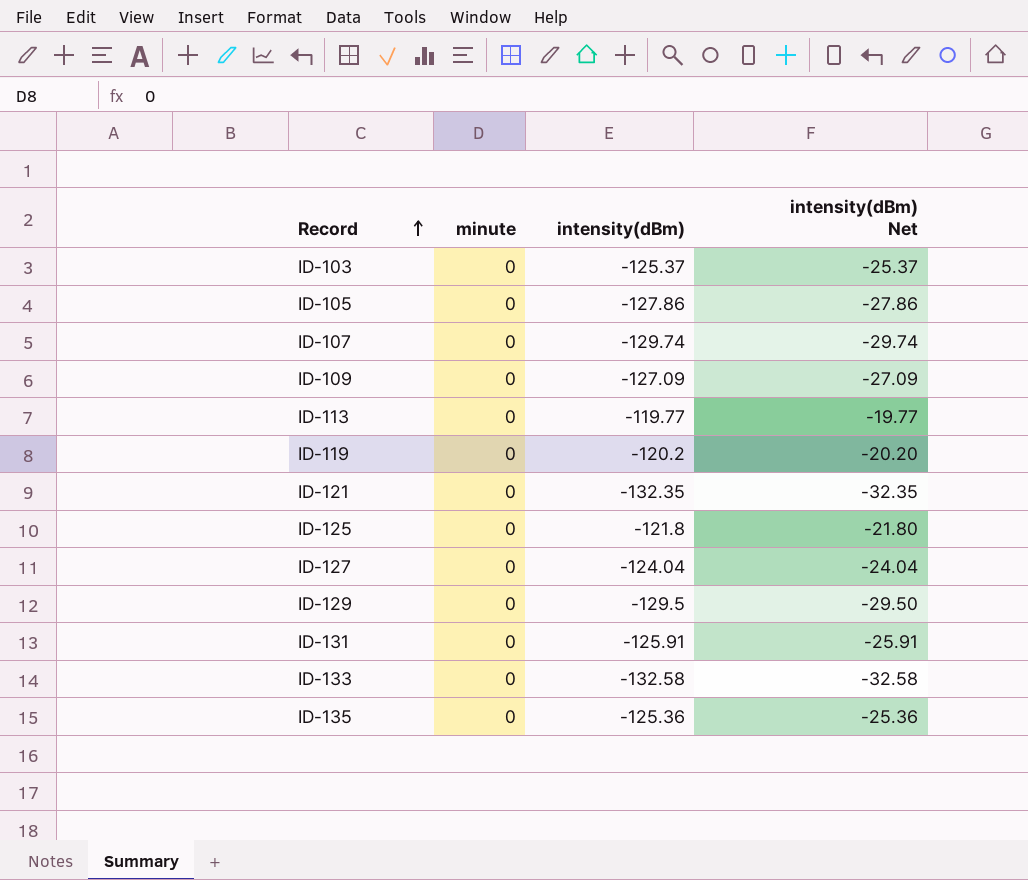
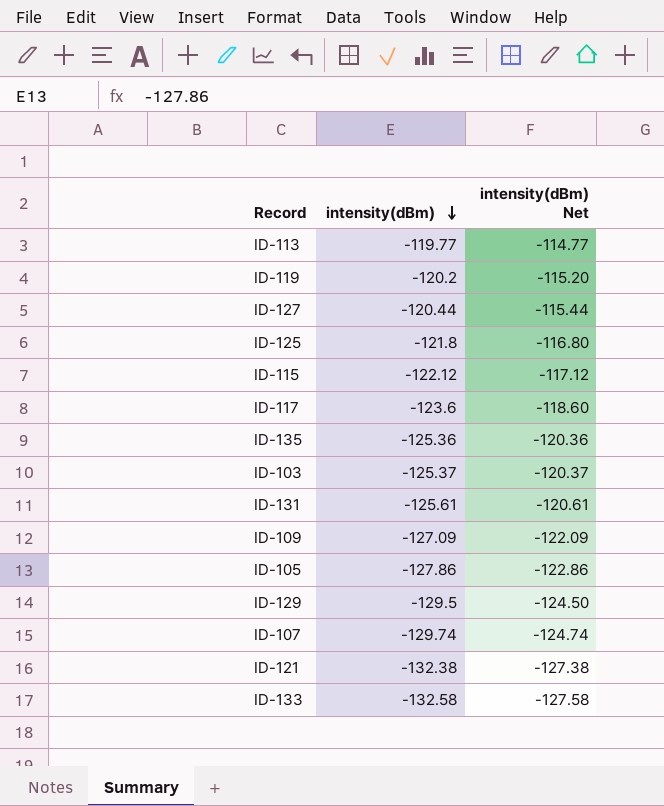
row order: Record ascending -> intensity(dBm) descending
column minute | position: 2 -> none
column intensity(dBm) Net | formula: [intensity(dBm)] + 100 -> [intensity(dBm)] + 5
ID-127 | intensity(dBm): -124.04 -> -120.44
row ID-115: none -> -122.12 | -117.12
row ID-117: none -> -123.6 | -118.60
ID-131 | intensity(dBm): -125.91 -> -125.61
ID-121 | intensity(dBm): -132.35 -> -132.38

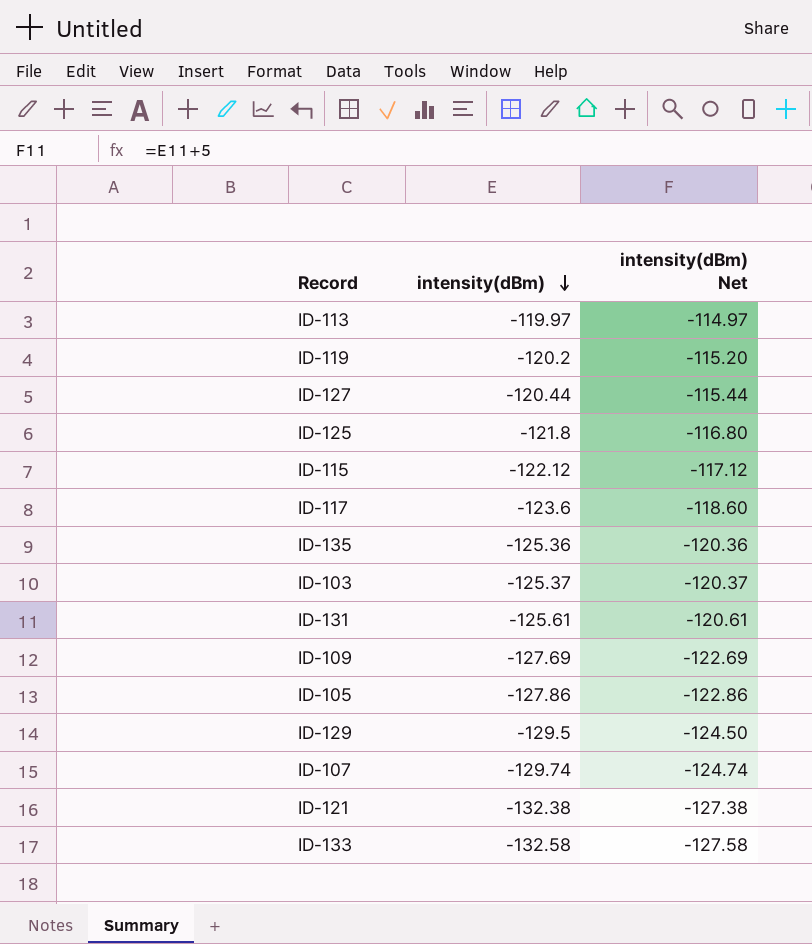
ID-113 | intensity(dBm): -119.77 -> -119.97
ID-113 | intensity(dBm) Net: -114.77 -> -114.97
ID-109 | intensity(dBm): -127.09 -> -127.69
ID-109 | intensity(dBm) Net: -122.09 -> -122.69

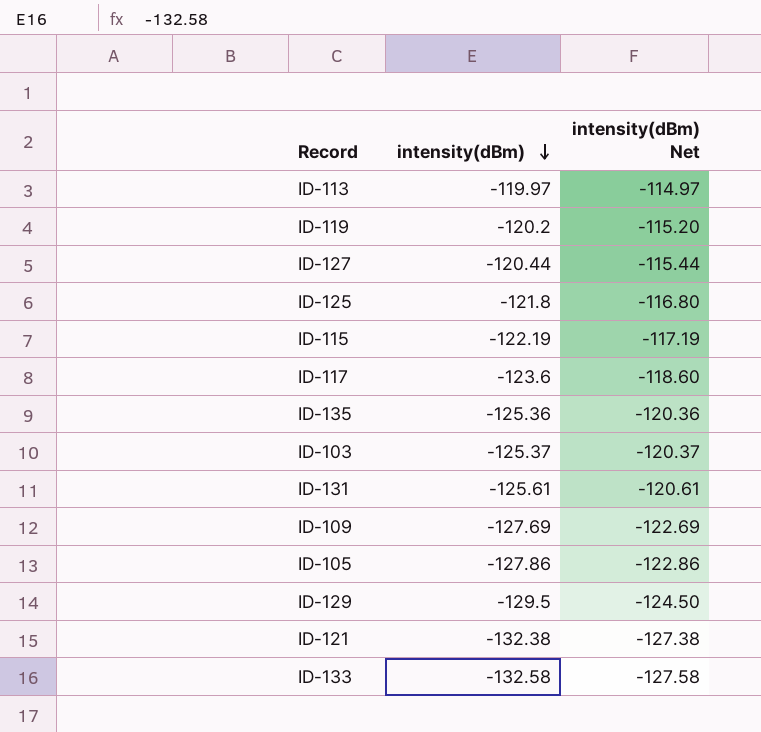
row ID-107: -129.74 | -124.74 -> none
ID-115 | intensity(dBm): -122.12 -> -122.19
ID-115 | intensity(dBm) Net: -117.12 -> -117.19

